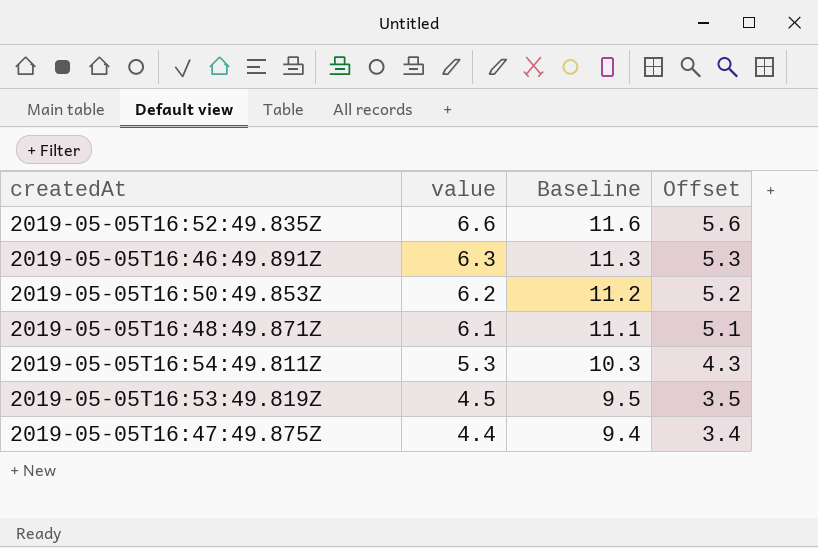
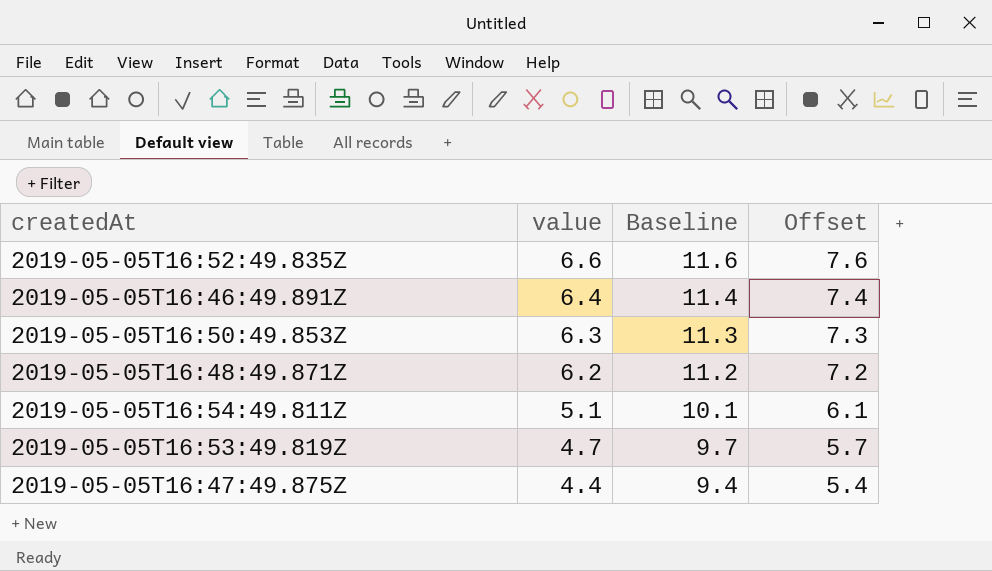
column Offset | formula: [value] - 1 -> [value] + 1
2019-05-05T16:46:49.891Z | value: 6.3 -> 6.4
2019-05-05T16:46:49.891Z | Baseline: 11.3 -> 11.4
2019-05-05T16:50:49.853Z | value: 6.2 -> 6.3
2019-05-05T16:50:49.853Z | Baseline: 11.2 -> 11.3
2019-05-05T16:48:49.871Z | value: 6.1 -> 6.2
2019-05-05T16:48:49.871Z | Baseline: 11.1 -> 11.2
2019-05-05T16:54:49.811Z | value: 5.3 -> 5.1
2019-05-05T16:54:49.811Z | Baseline: 10.3 -> 10.1
2019-05-05T16:53:49.819Z | value: 4.5 -> 4.7
2019-05-05T16:53:49.819Z | Baseline: 9.5 -> 9.7

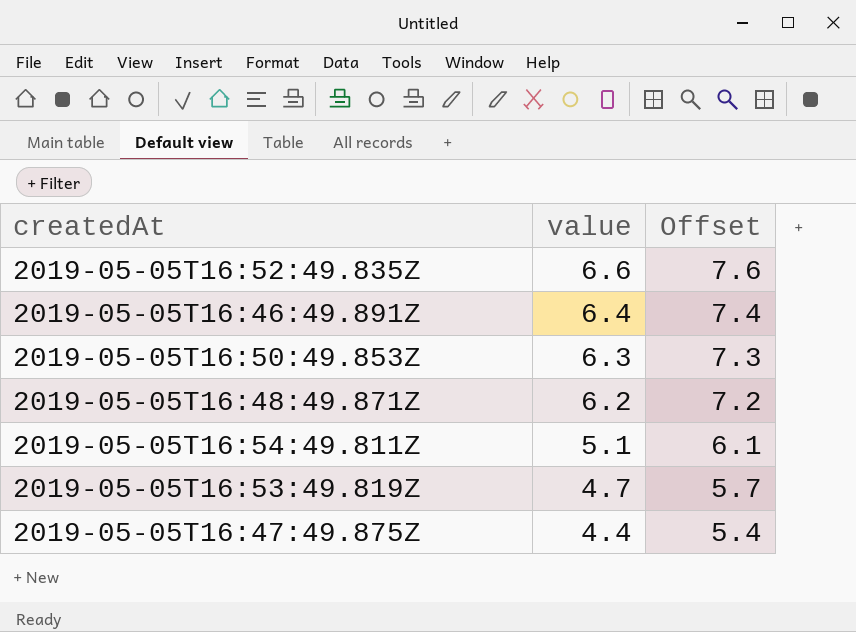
column Baseline | formula: [value] + 5 -> none

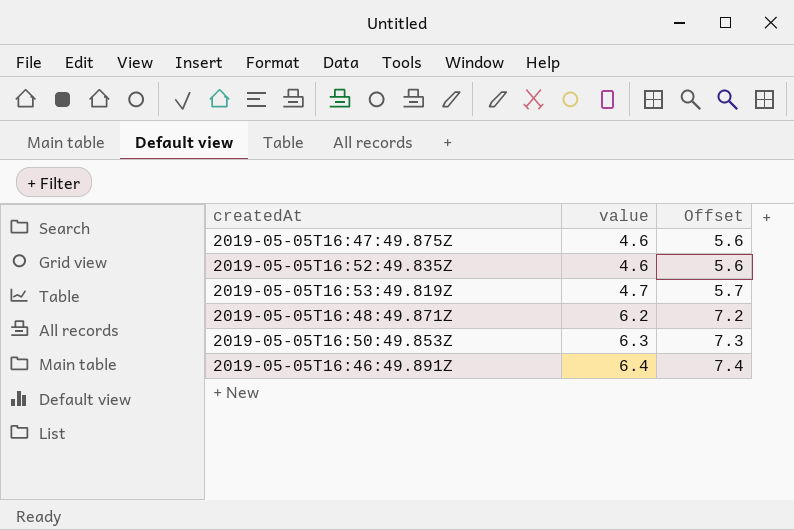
row order: value descending -> value ascending
row 2019-05-05T16:54:49.811Z: 5.1 | 6.1 -> none
2019-05-05T16:47:49.875Z | value: 4.4 -> 4.6
2019-05-05T16:47:49.875Z | Offset: 5.4 -> 5.6
2019-05-05T16:52:49.835Z | value: 6.6 -> 4.6
2019-05-05T16:52:49.835Z | Offset: 7.6 -> 5.6

